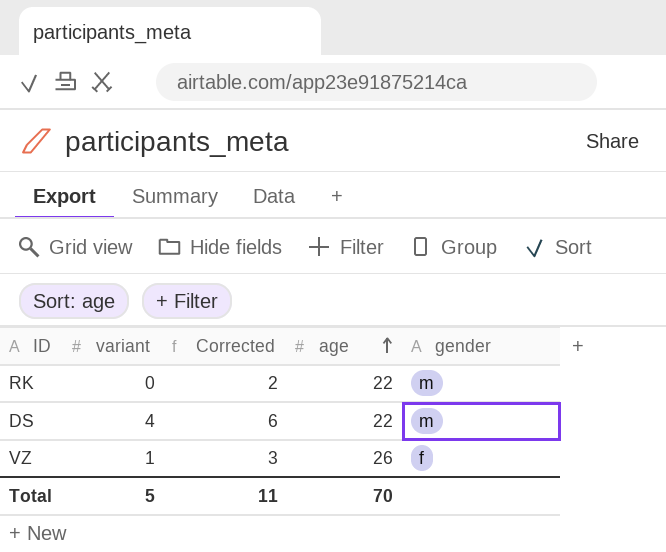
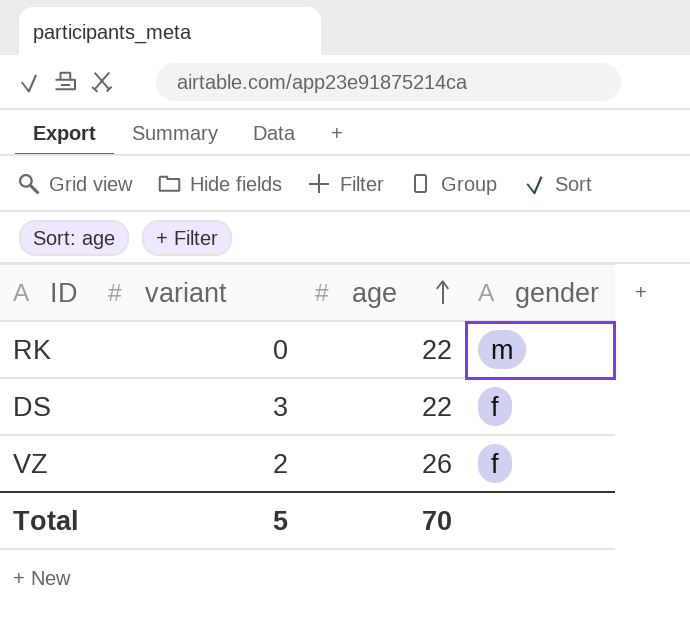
column Corrected | formula: [variant] + 2 -> none
DS | variant: 4 -> 3
DS | gender: m -> f
VZ | variant: 1 -> 2

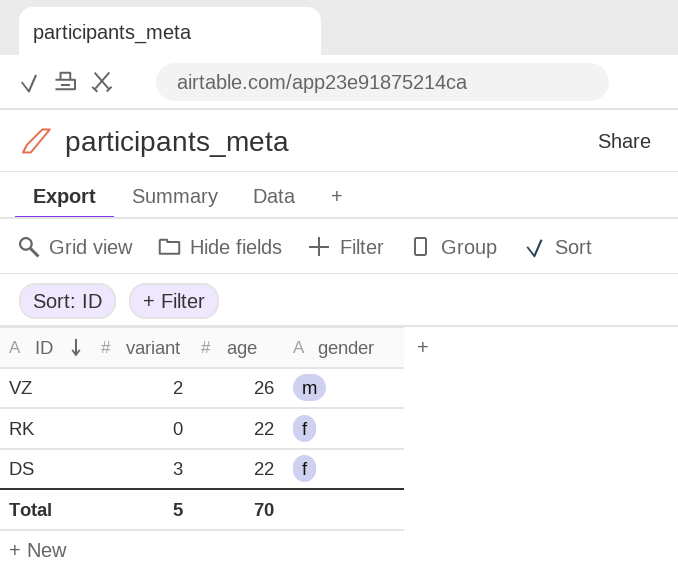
row order: age ascending -> ID descending
VZ | gender: f -> m
RK | gender: m -> f

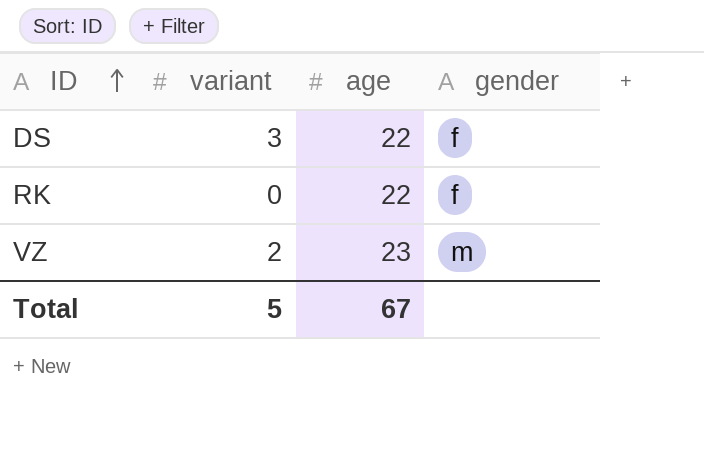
row order: ID descending -> ID ascending
VZ | age: 26 -> 23
Total | age: 70 -> 67

